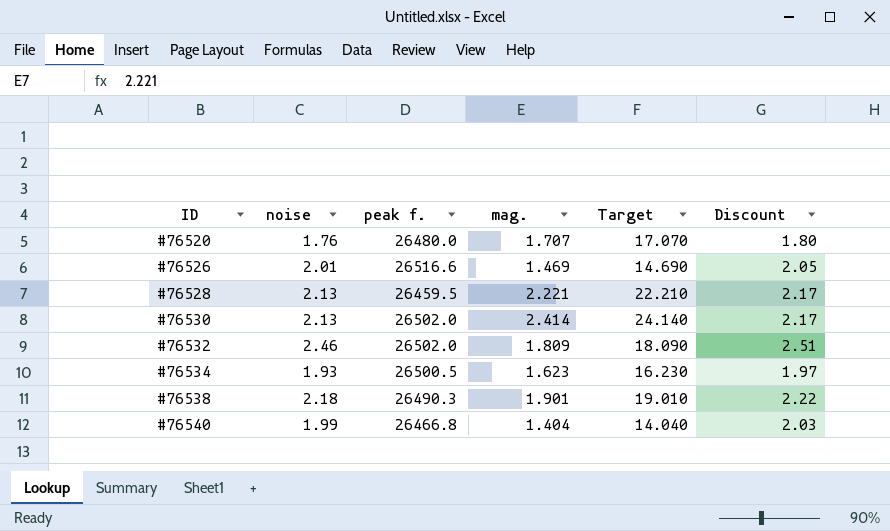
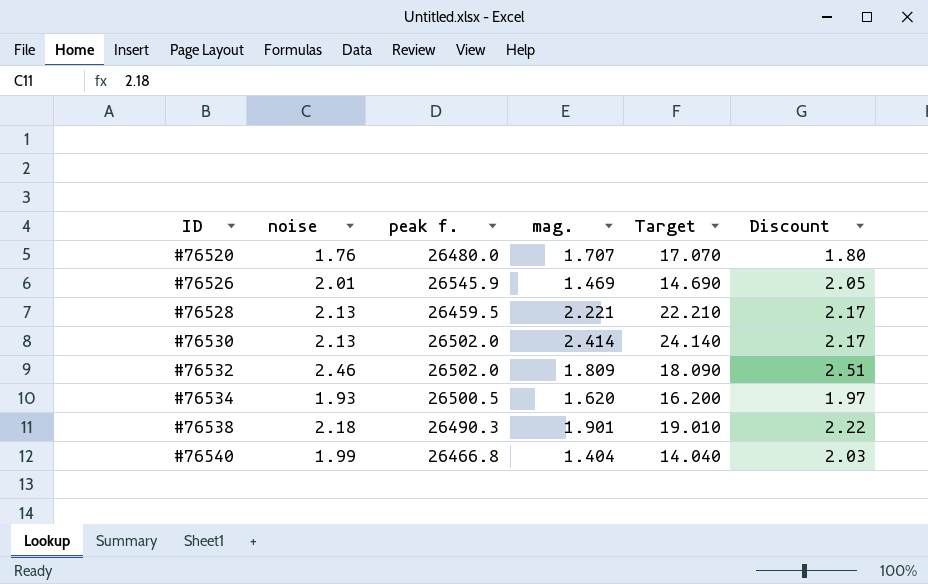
#76526 | peak f.: 26516.6 -> 26545.9
#76534 | mag.: 1.623 -> 1.620
#76534 | Target: 16.230 -> 16.200

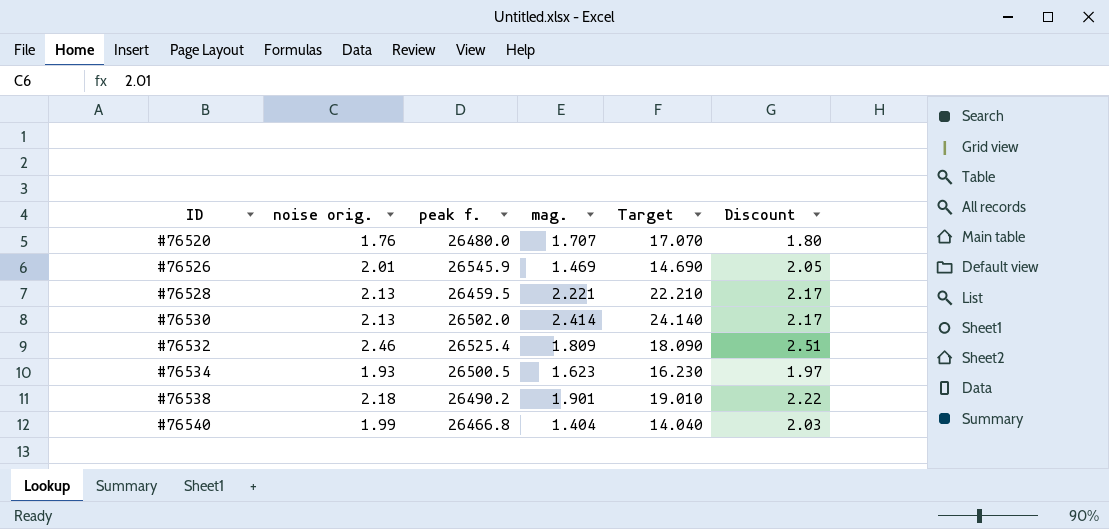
column name: noise -> noise orig.
#76532 | peak f.: 26502.0 -> 26525.4
#76534 | mag.: 1.620 -> 1.623
#76534 | Target: 16.200 -> 16.230
#76538 | peak f.: 26490.3 -> 26490.2

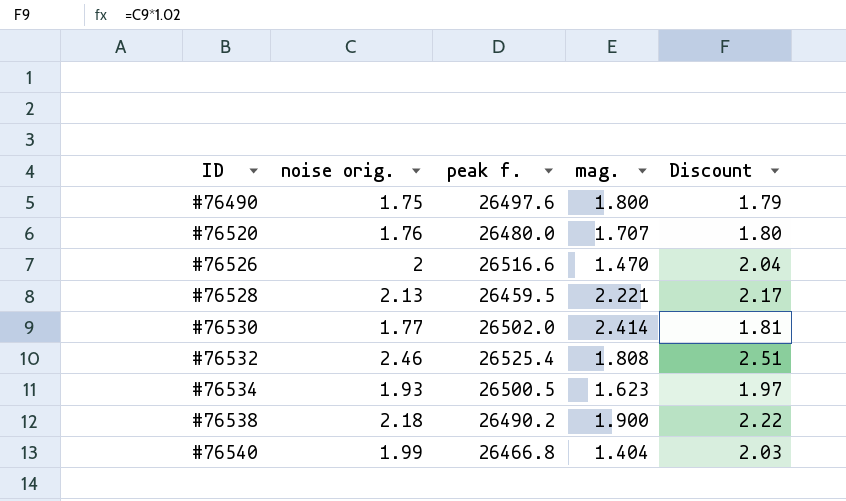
column Target | formula: [mag.] * 10 -> none
row #76490: none -> 1.75 | 26497.6 | 1.800 | 1.79
#76526 | noise orig.: 2.01 -> 2
#76526 | peak f.: 26545.9 -> 26516.6
#76526 | mag.: 1.469 -> 1.470
#76526 | Discount: 2.05 -> 2.04
#76530 | noise orig.: 2.13 -> 1.77
#76530 | Discount: 2.17 -> 1.81
#76532 | mag.: 1.809 -> 1.808
#76538 | mag.: 1.901 -> 1.900

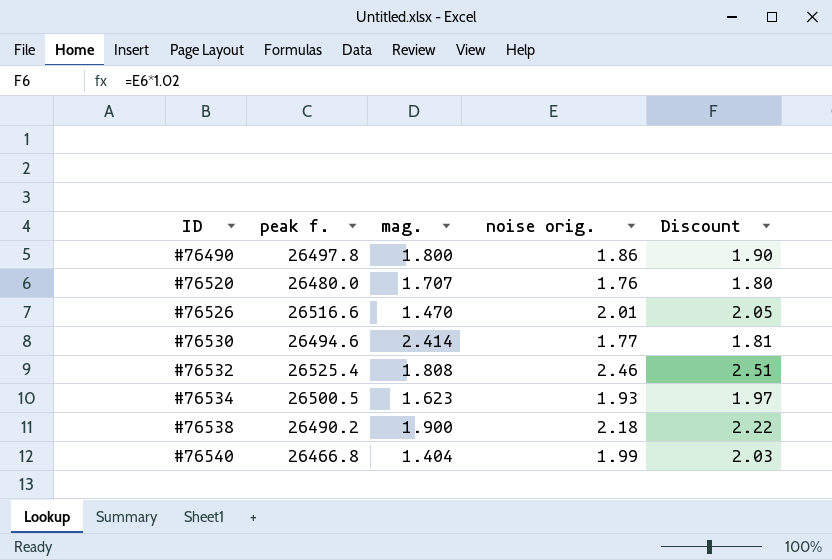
column noise orig. | position: 2 -> 4
row #76528: 2.13 | 26459.5 | 2.221 | 2.17 -> none
#76490 | peak f.: 26497.6 -> 26497.8
#76490 | noise orig.: 1.75 -> 1.86
#76490 | Discount: 1.79 -> 1.90
#76526 | noise orig.: 2 -> 2.01
#76526 | Discount: 2.04 -> 2.05
#76530 | peak f.: 26502.0 -> 26494.6

